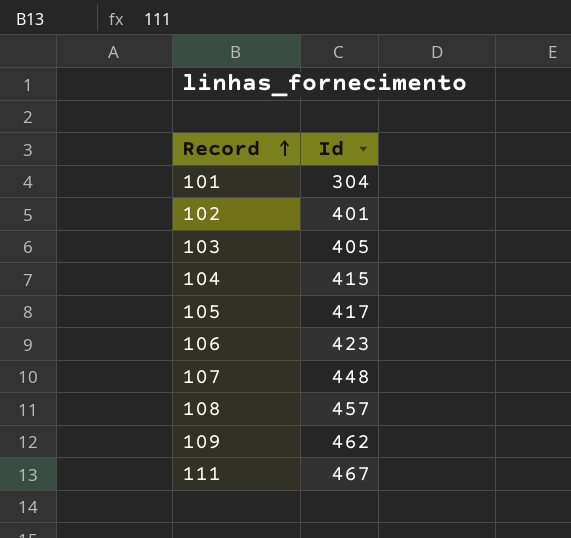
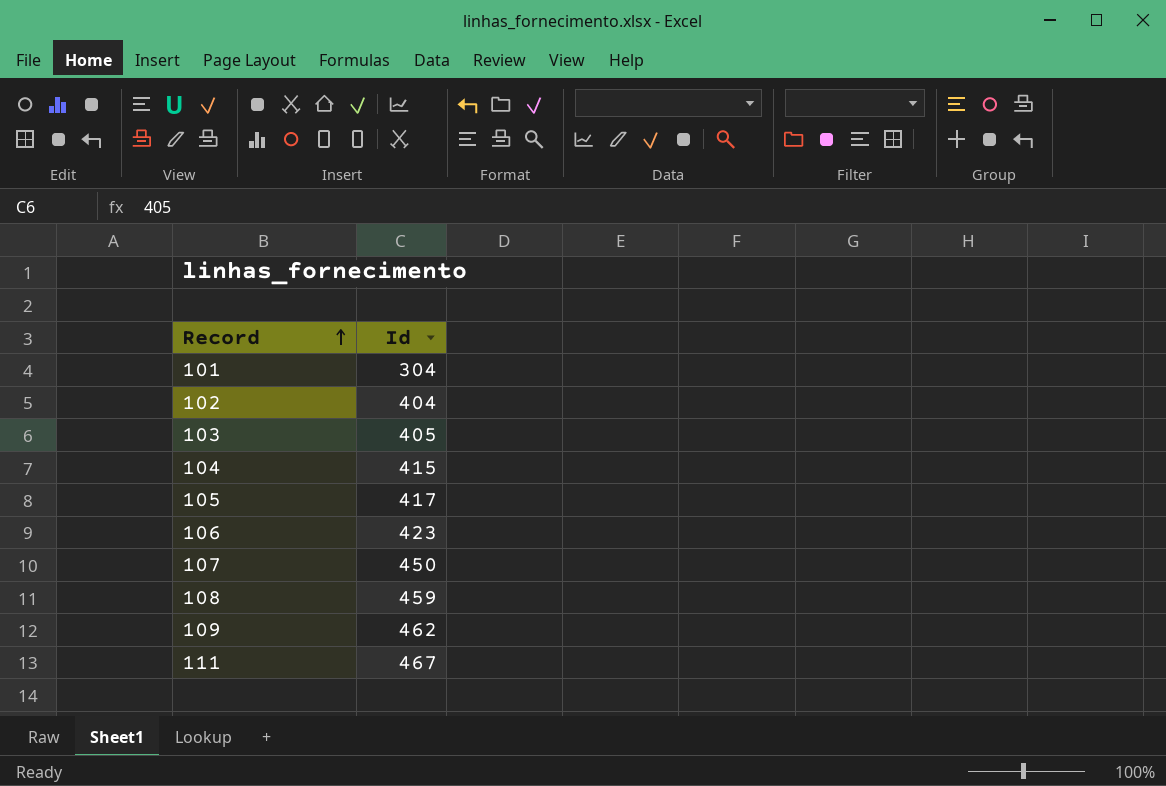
102 | Id: 401 -> 404
107 | Id: 448 -> 450
108 | Id: 457 -> 459

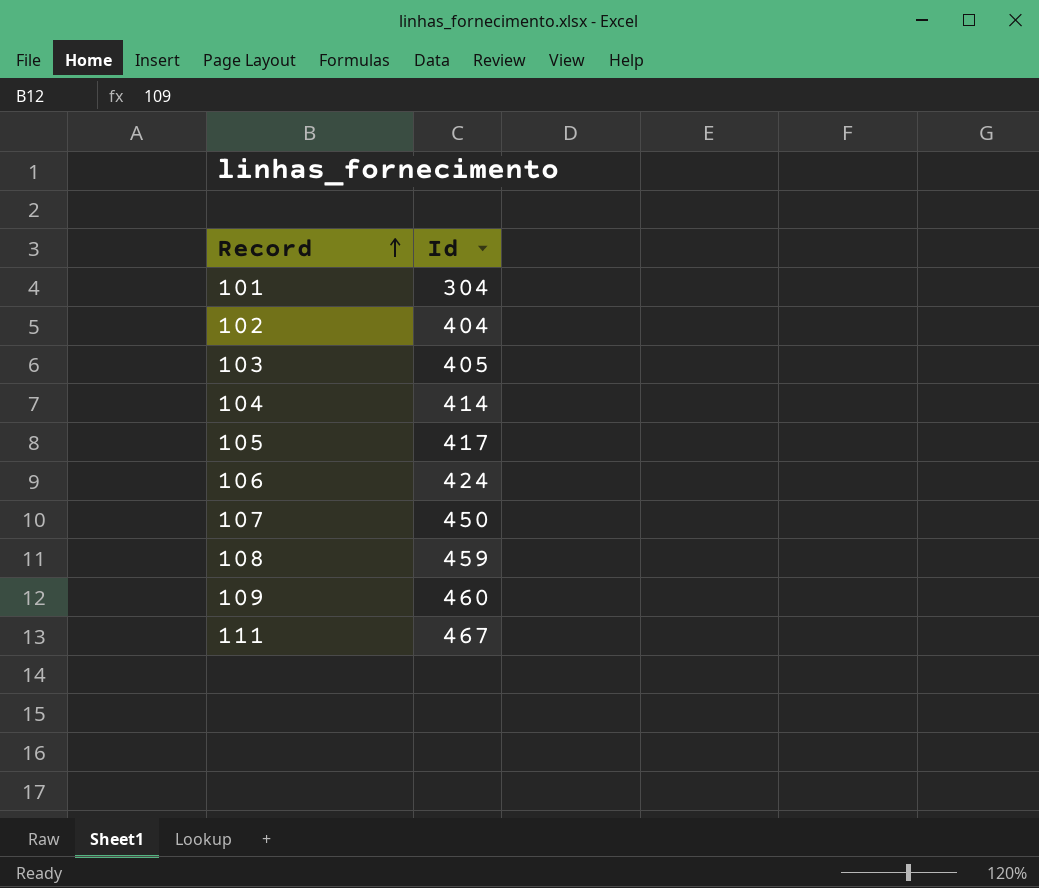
104 | Id: 415 -> 414
106 | Id: 423 -> 424
109 | Id: 462 -> 460

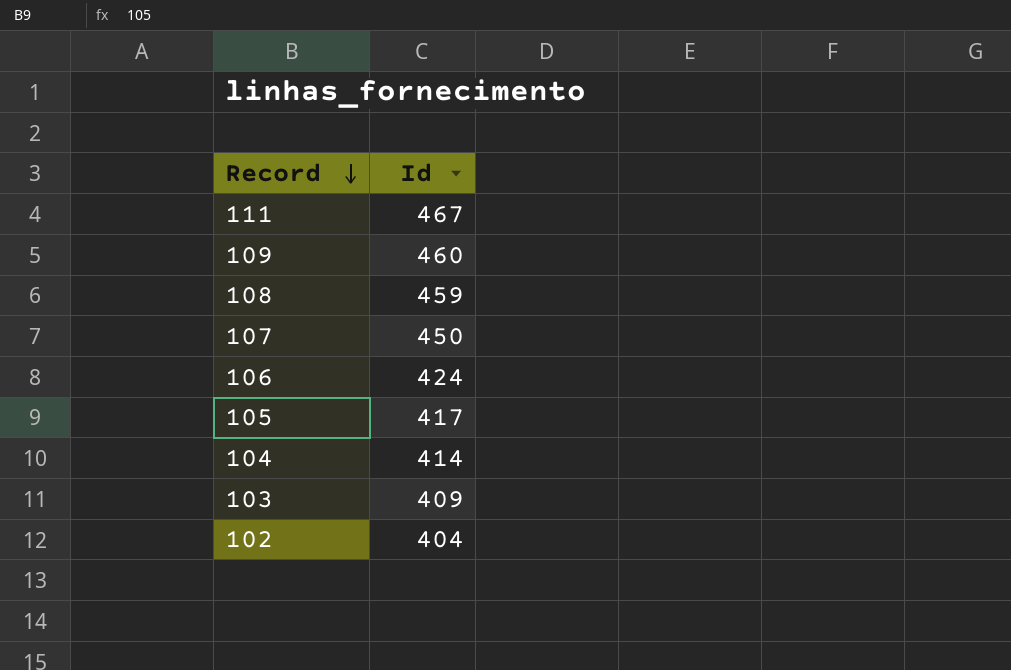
row order: Record ascending -> Record descending
row 101: 304 -> none
103 | Id: 405 -> 409

